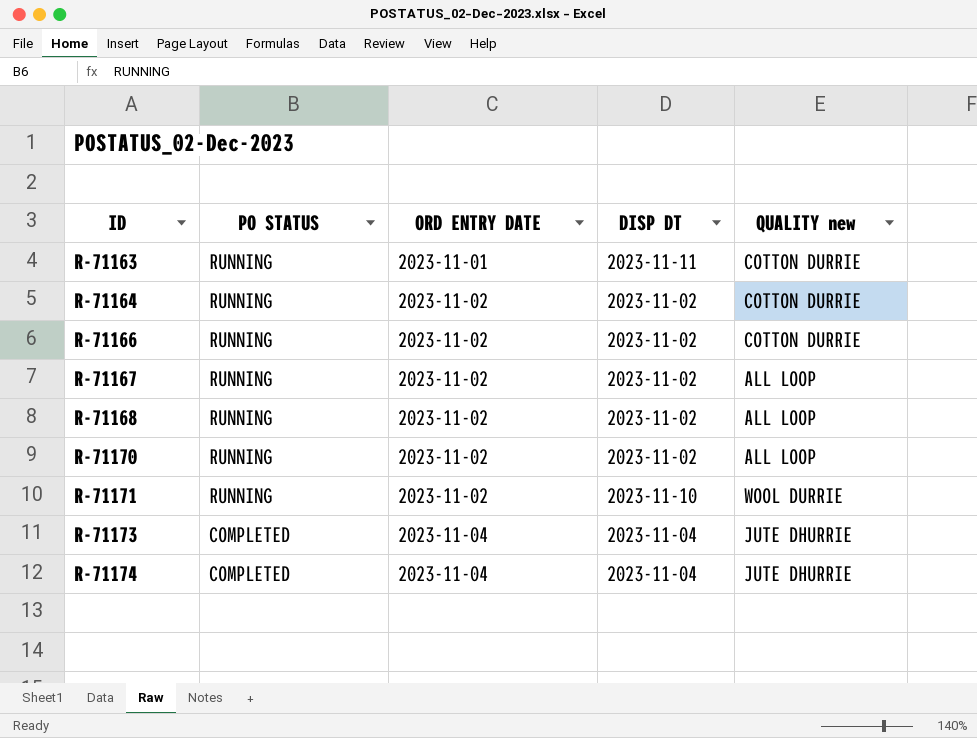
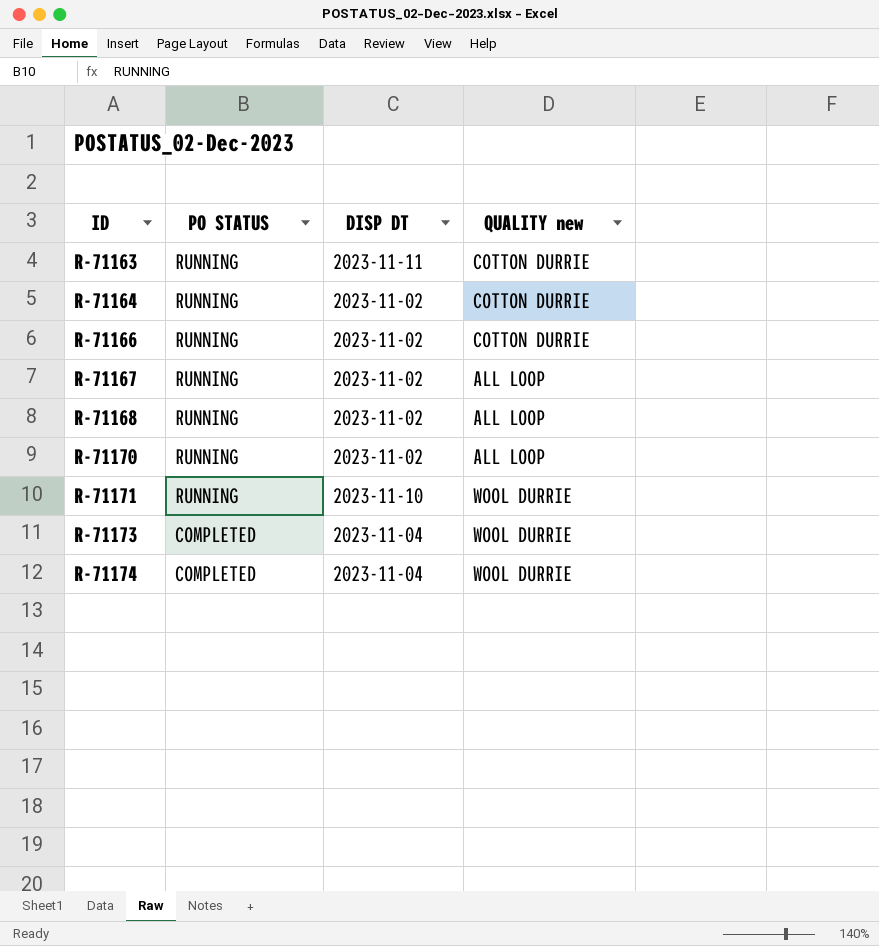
column ORD ENTRY DATE | position: 3 -> none
R-71173 | QUALITY new: JUTE DHURRIE -> WOOL DURRIE
R-71174 | QUALITY new: JUTE DHURRIE -> WOOL DURRIE

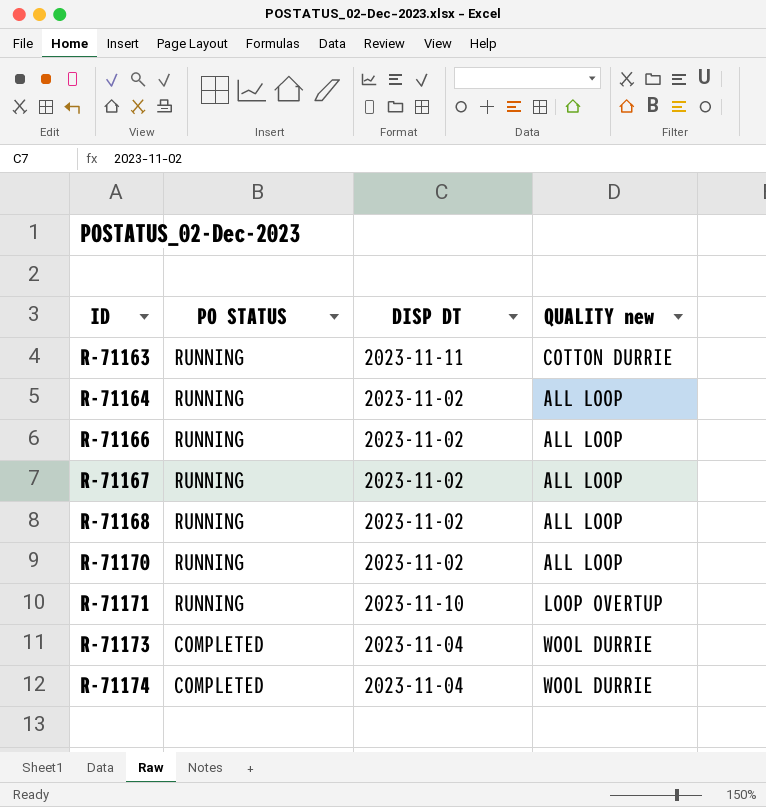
R-71164 | QUALITY new: COTTON DURRIE -> ALL LOOP
R-71166 | QUALITY new: COTTON DURRIE -> ALL LOOP
R-71171 | QUALITY new: WOOL DURRIE -> LOOP OVERTUP

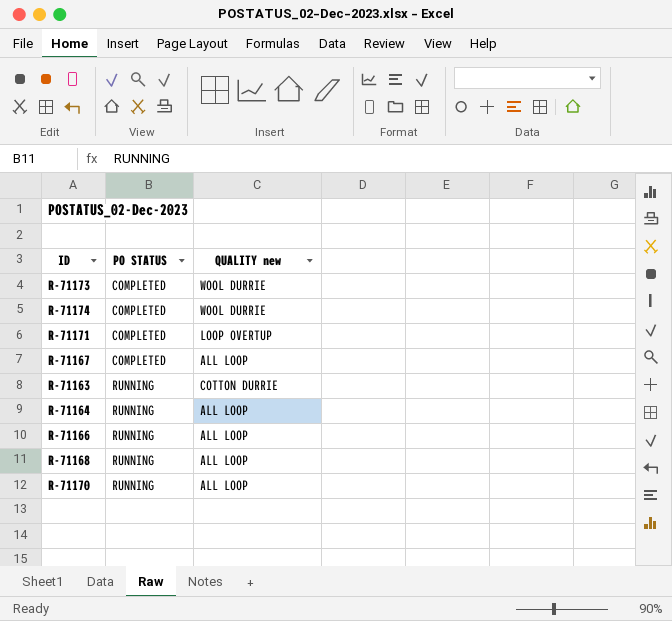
row order: ID ascending -> PO STATUS ascending
column DISP DT | position: 3 -> none
R-71171 | PO STATUS: RUNNING -> COMPLETED
R-71167 | PO STATUS: RUNNING -> COMPLETED

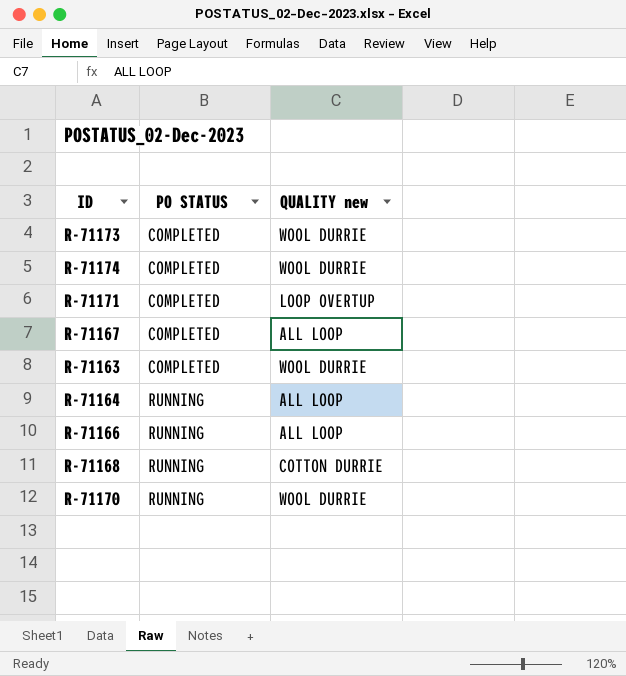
R-71163 | PO STATUS: RUNNING -> COMPLETED
R-71163 | QUALITY new: COTTON DURRIE -> WOOL DURRIE
R-71168 | QUALITY new: ALL LOOP -> COTTON DURRIE
R-71170 | QUALITY new: ALL LOOP -> WOOL DURRIE

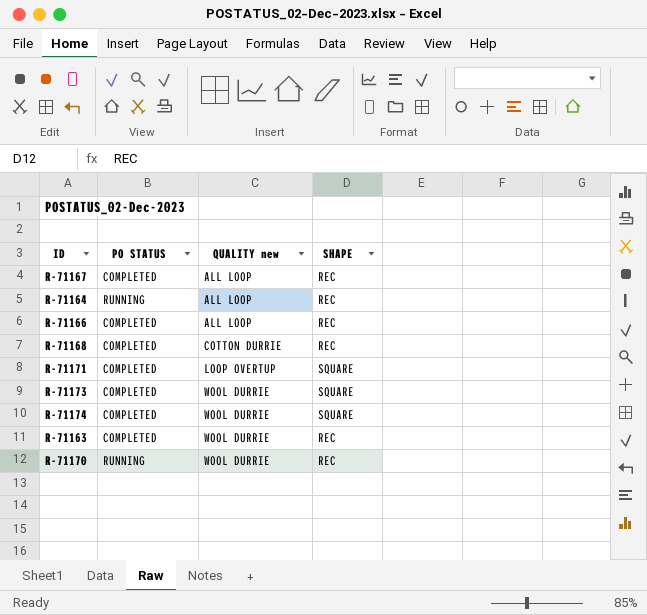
row order: PO STATUS ascending -> QUALITY new ascending
column SHAPE | position: none -> 4
R-71166 | PO STATUS: RUNNING -> COMPLETED
R-71168 | PO STATUS: RUNNING -> COMPLETED

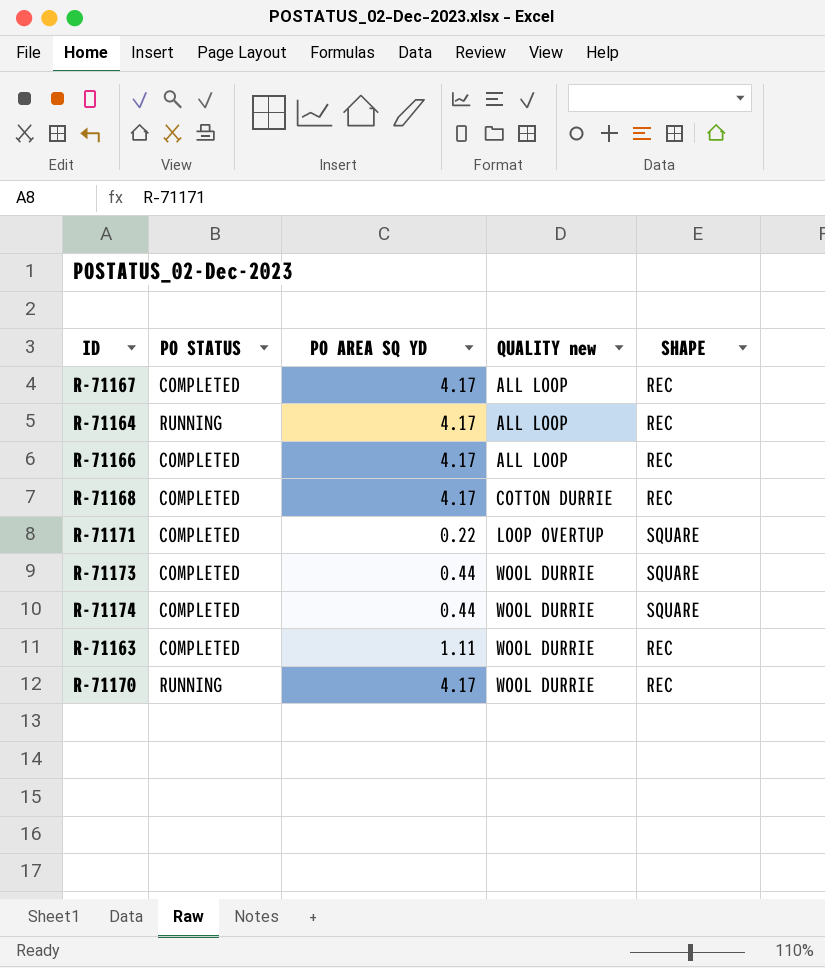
column PO AREA SQ YD | position: none -> 3

